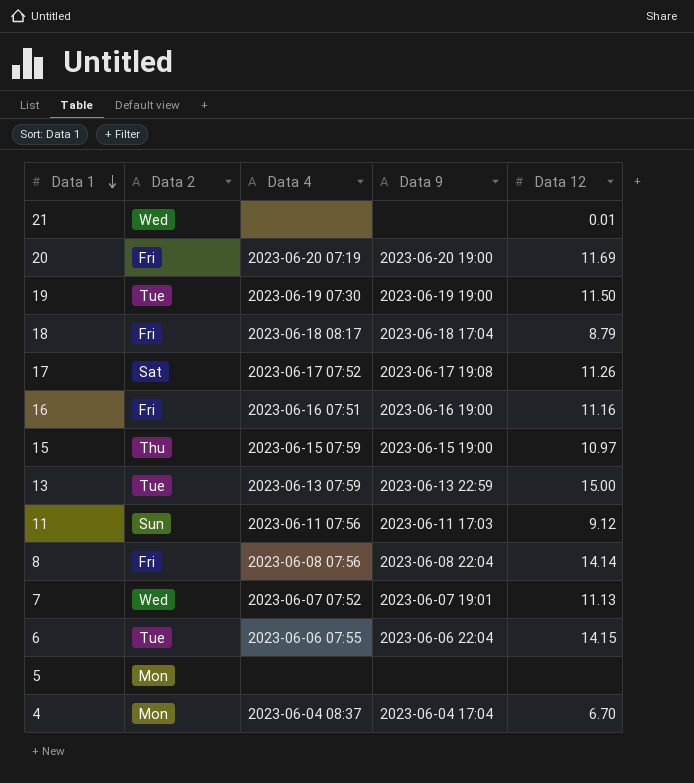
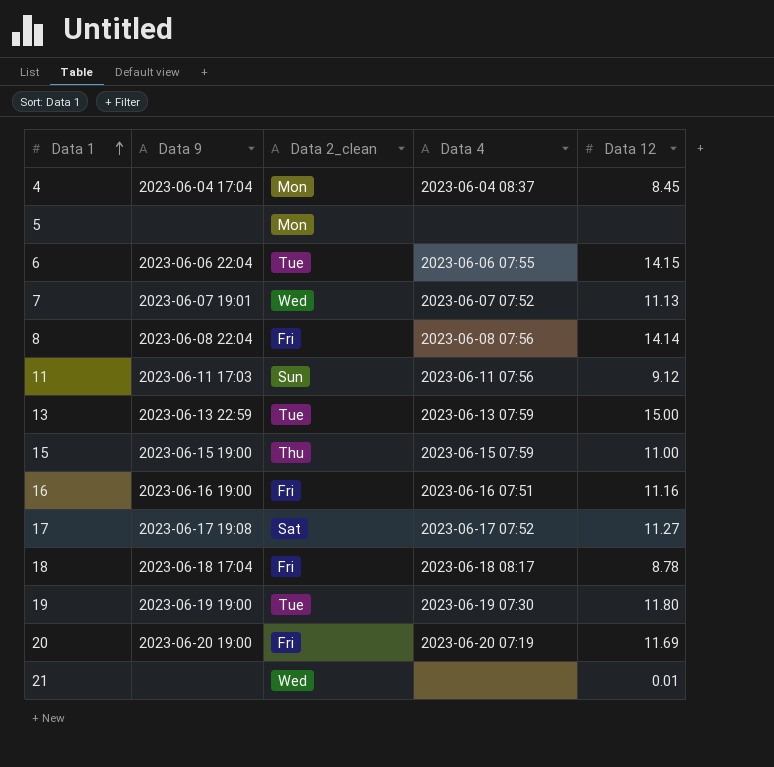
row order: Data 1 descending -> Data 1 ascending
column Data 9 | position: 4 -> 2
column name: Data 2 -> Data 2_clean
4 | Data 12: 6.70 -> 8.45
15 | Data 12: 10.97 -> 11.00
17 | Data 12: 11.26 -> 11.27
18 | Data 12: 8.79 -> 8.78
19 | Data 12: 11.50 -> 11.80

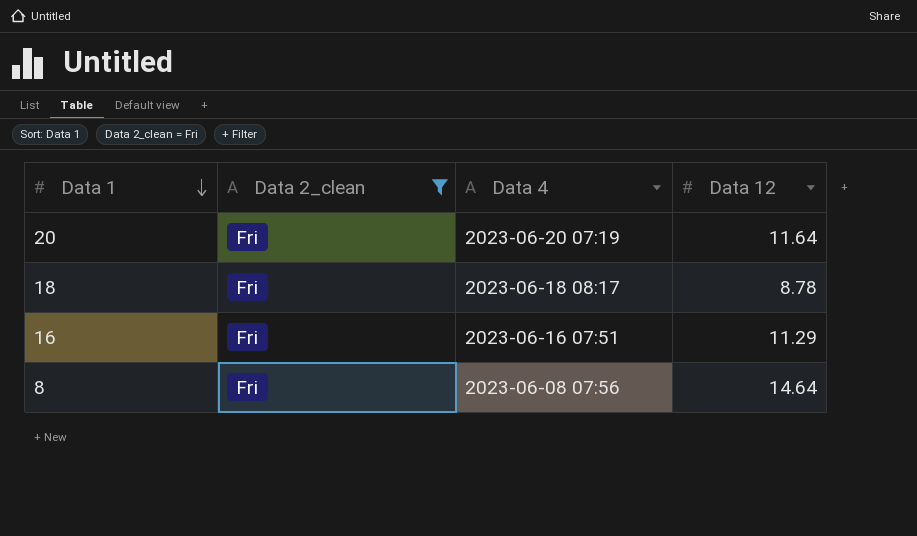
filter: none -> Data 2_clean = Fri
row order: Data 1 ascending -> Data 1 descending
column Data 9 | position: 2 -> none
20 | Data 12: 11.69 -> 11.64
16 | Data 12: 11.16 -> 11.29
8 | Data 12: 14.14 -> 14.64

